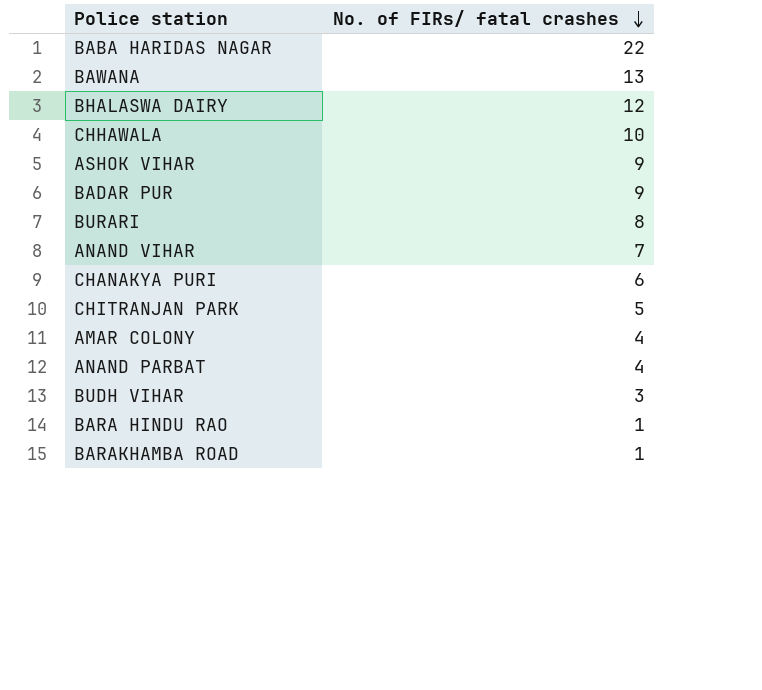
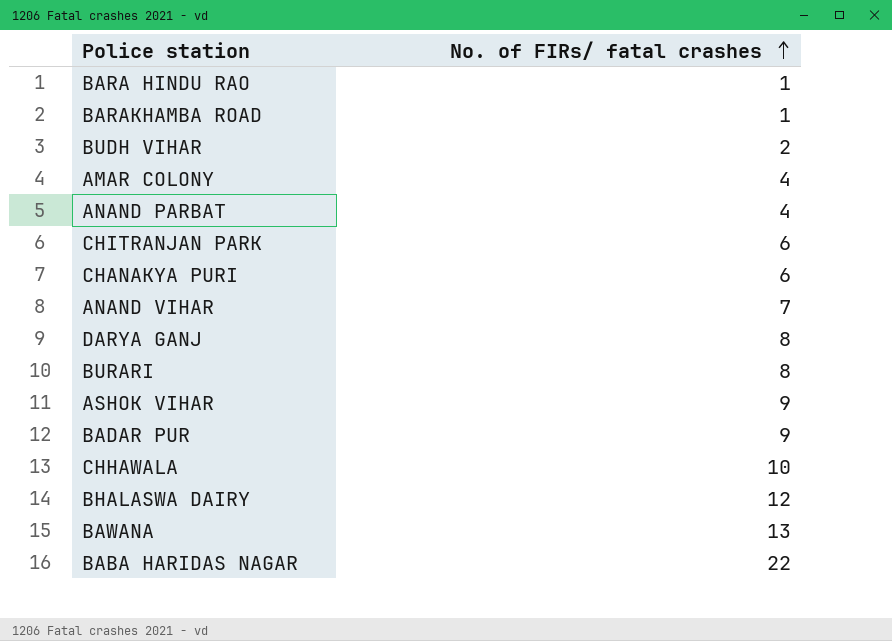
row order: No. of FIRs/ fatal crashes descending -> No. of FIRs/ fatal crashes ascending
BUDH VIHAR | No. of FIRs/ fatal crashes: 3 -> 2
CHITRANJAN PARK | No. of FIRs/ fatal crashes: 5 -> 6
row DARYA GANJ: none -> 8

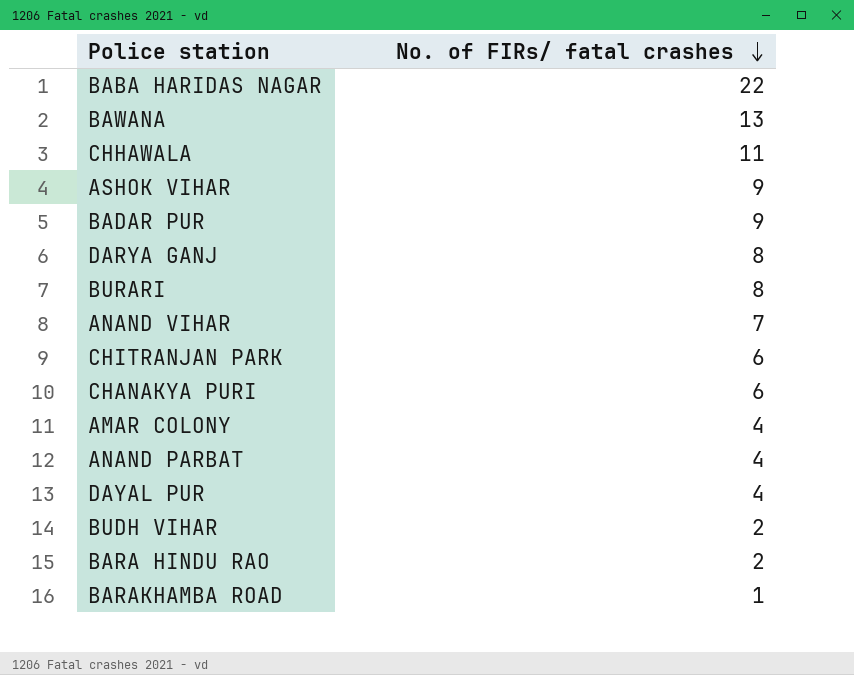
row order: No. of FIRs/ fatal crashes ascending -> No. of FIRs/ fatal crashes descending
row BHALASWA DAIRY: 12 -> none
CHHAWALA | No. of FIRs/ fatal crashes: 10 -> 11
row DAYAL PUR: none -> 4
BARA HINDU RAO | No. of FIRs/ fatal crashes: 1 -> 2

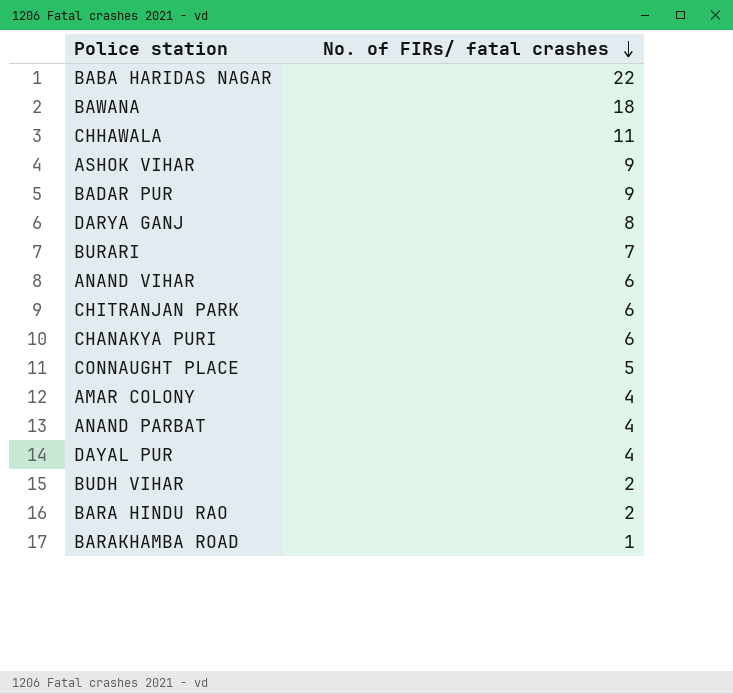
BAWANA | No. of FIRs/ fatal crashes: 13 -> 18
BURARI | No. of FIRs/ fatal crashes: 8 -> 7
ANAND VIHAR | No. of FIRs/ fatal crashes: 7 -> 6
row CONNAUGHT PLACE: none -> 5

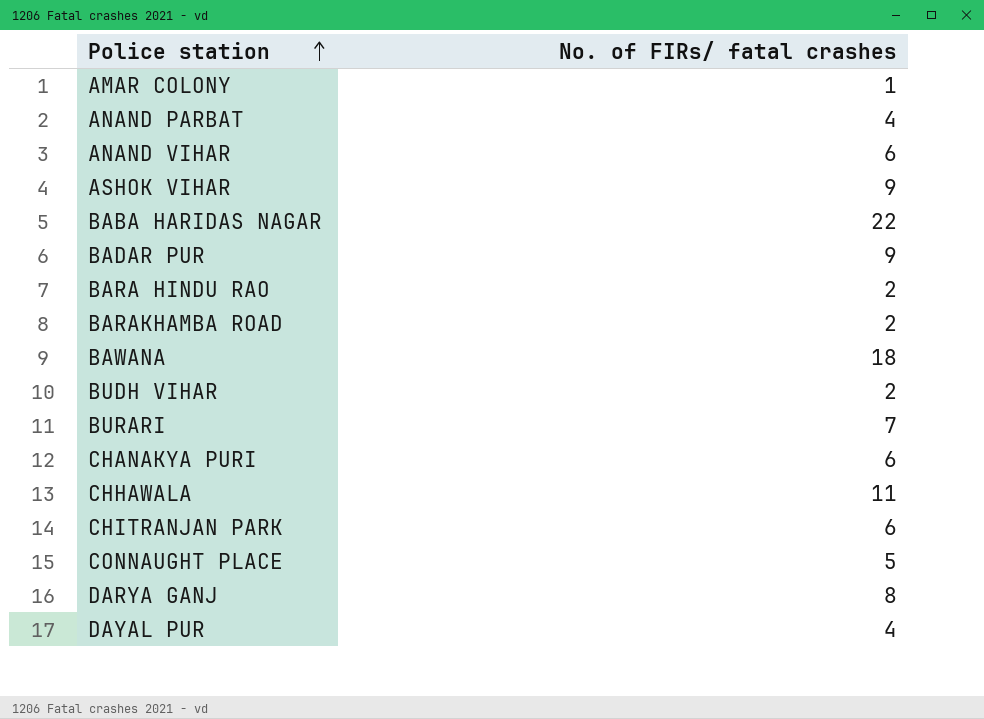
row order: No. of FIRs/ fatal crashes descending -> Police station ascending
AMAR COLONY | No. of FIRs/ fatal crashes: 4 -> 1
BARAKHAMBA ROAD | No. of FIRs/ fatal crashes: 1 -> 2

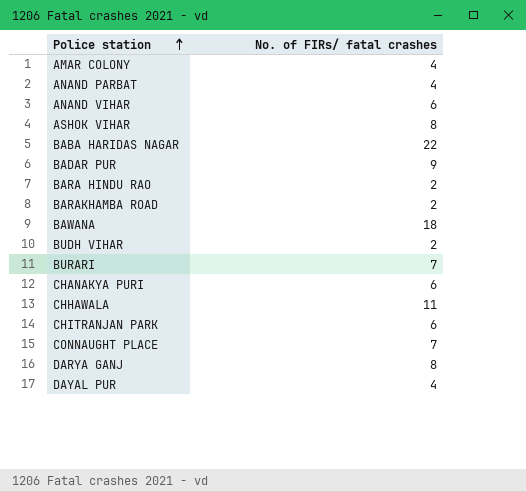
AMAR COLONY | No. of FIRs/ fatal crashes: 1 -> 4
ASHOK VIHAR | No. of FIRs/ fatal crashes: 9 -> 8
CONNAUGHT PLACE | No. of FIRs/ fatal crashes: 5 -> 7

